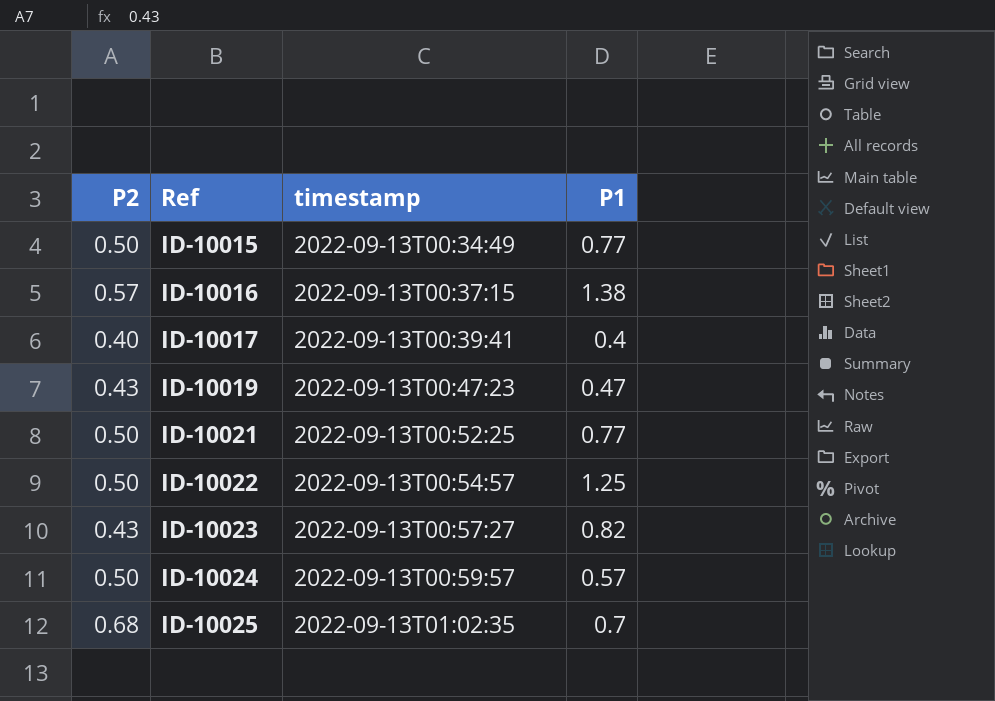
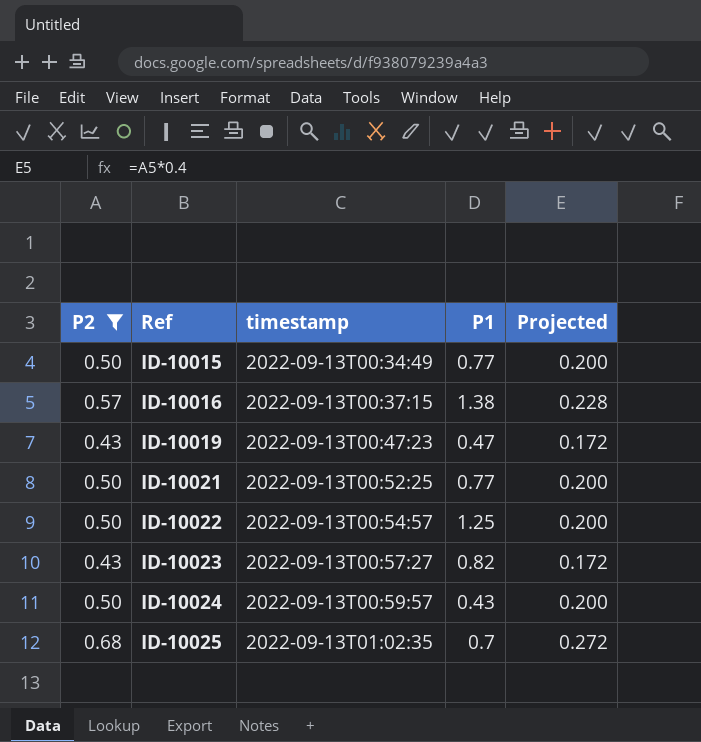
filter: none -> P2 != 0.40
column Projected | formula: none -> [P2] * 0.4
ID-10024 | P1: 0.57 -> 0.43

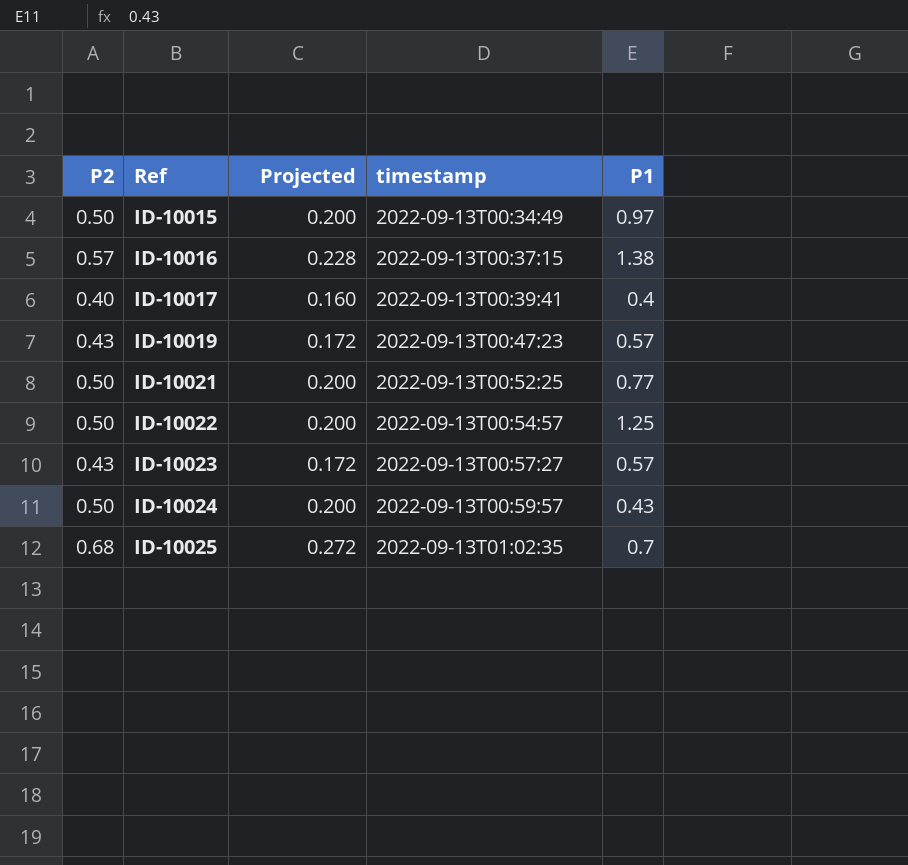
filter: P2 != 0.40 -> none
column Projected | position: 5 -> 3
ID-10015 | P1: 0.77 -> 0.97
ID-10019 | P1: 0.47 -> 0.57
ID-10023 | P1: 0.82 -> 0.57

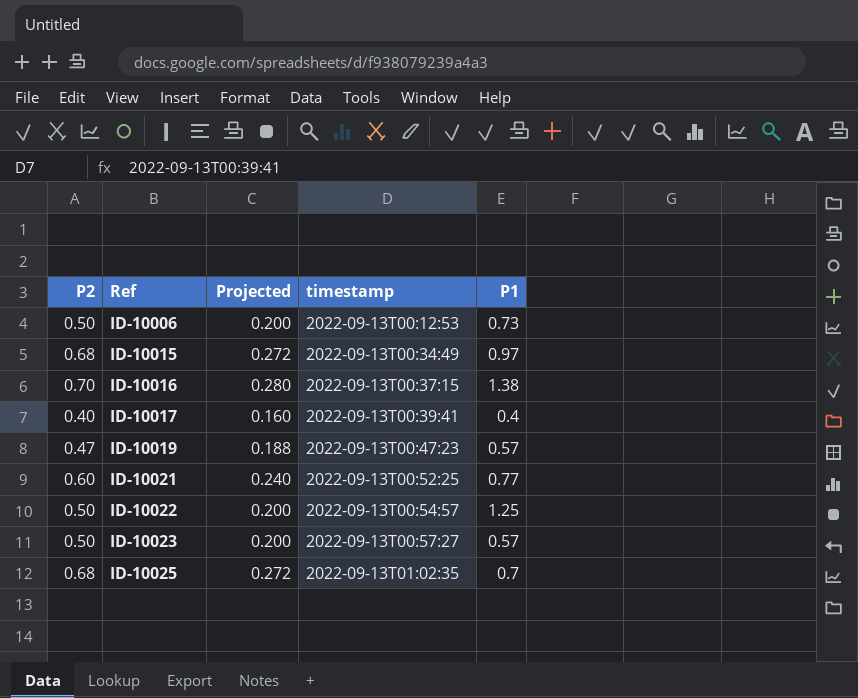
row ID-10024: 0.50 | 0.200 | 2022-09-13T00:59:57 | 0.43 -> none
row ID-10006: none -> 0.50 | 0.200 | 2022-09-13T00:12:53 | 0.73
ID-10015 | P2: 0.50 -> 0.68
ID-10015 | Projected: 0.200 -> 0.272
ID-10016 | P2: 0.57 -> 0.70
ID-10016 | Projected: 0.228 -> 0.280
ID-10019 | P2: 0.43 -> 0.47
ID-10019 | Projected: 0.172 -> 0.188
ID-10021 | P2: 0.50 -> 0.60
ID-10021 | Projected: 0.200 -> 0.240
ID-10023 | P2: 0.43 -> 0.50
ID-10023 | Projected: 0.172 -> 0.200

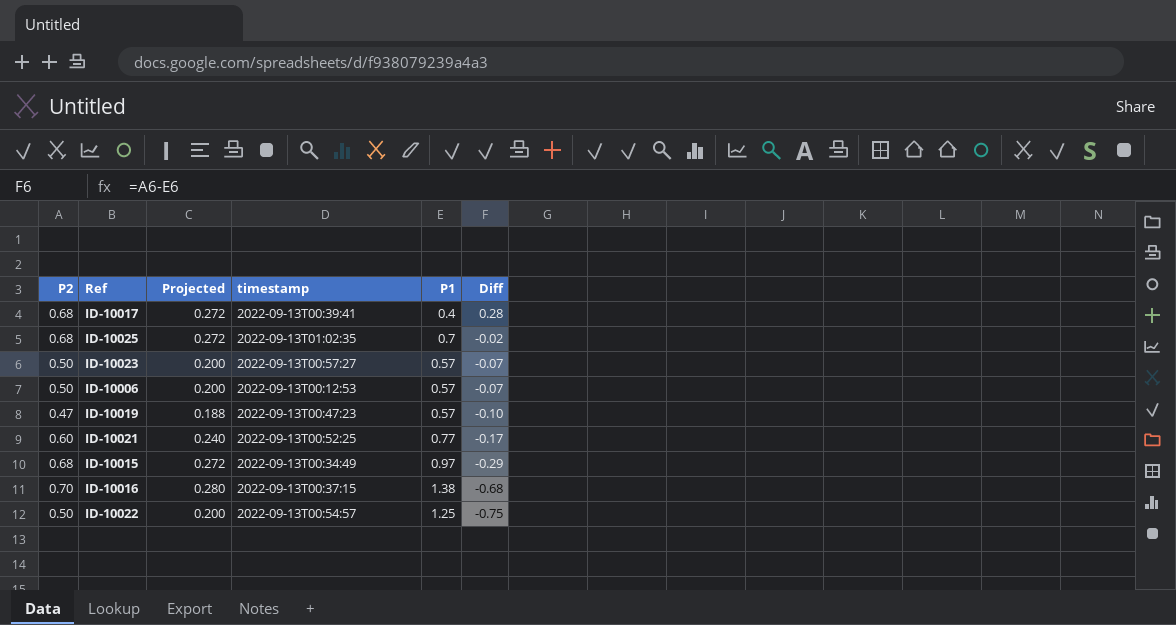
row order: Ref ascending -> Diff descending
column Diff | formula: none -> [P2] - [P1]
ID-10017 | P2: 0.40 -> 0.68
ID-10017 | Projected: 0.160 -> 0.272
ID-10006 | P1: 0.73 -> 0.57

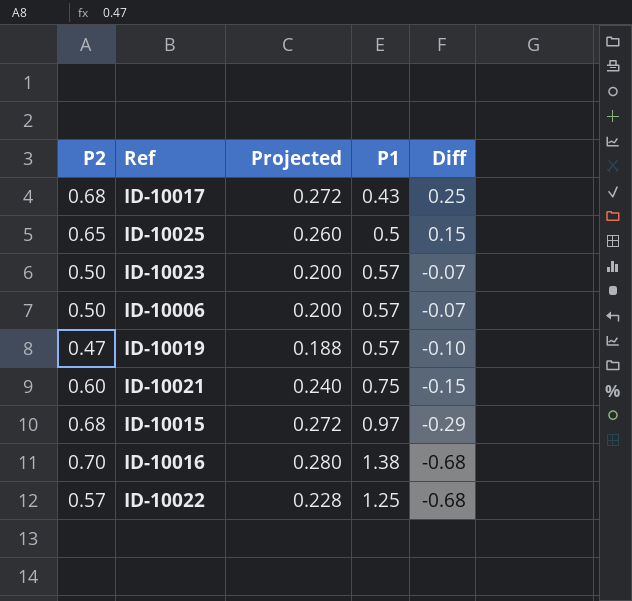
column timestamp | position: 4 -> none
ID-10017 | P1: 0.4 -> 0.43
ID-10017 | Diff: 0.28 -> 0.25
ID-10025 | P2: 0.68 -> 0.65
ID-10025 | Projected: 0.272 -> 0.260
ID-10025 | P1: 0.7 -> 0.5
ID-10025 | Diff: -0.02 -> 0.15
ID-10021 | P1: 0.77 -> 0.75
ID-10021 | Diff: -0.17 -> -0.15
ID-10022 | P2: 0.50 -> 0.57
ID-10022 | Projected: 0.200 -> 0.228
ID-10022 | Diff: -0.75 -> -0.68

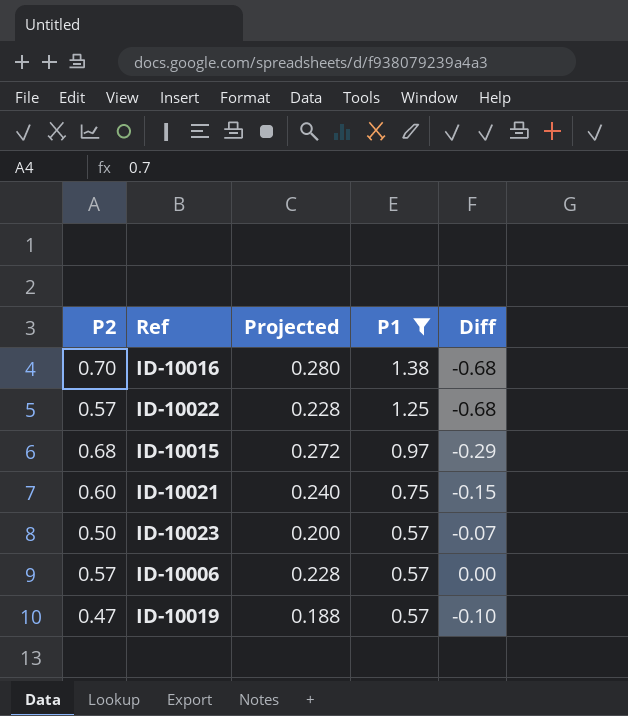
filter: none -> P1 >= 0.57
row order: Diff descending -> P1 descending
ID-10006 | P2: 0.50 -> 0.57
ID-10006 | Projected: 0.200 -> 0.228
ID-10006 | Diff: -0.07 -> 0.00

